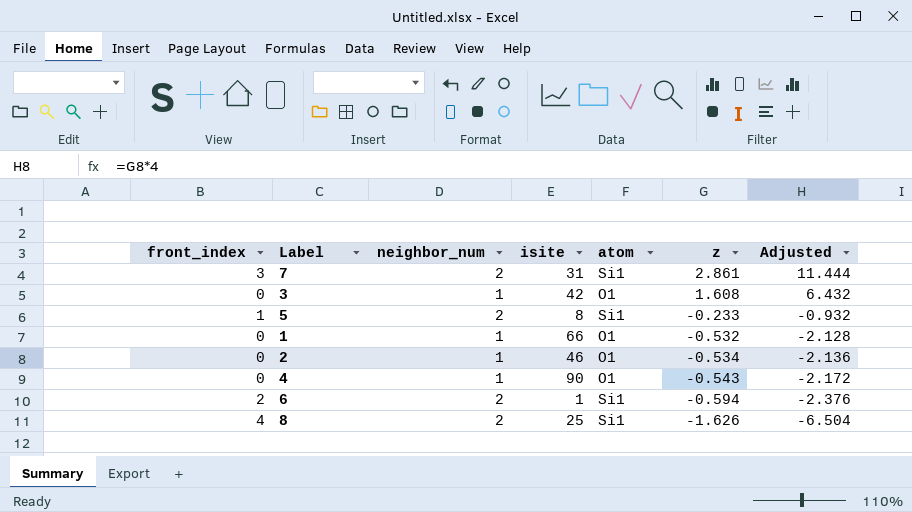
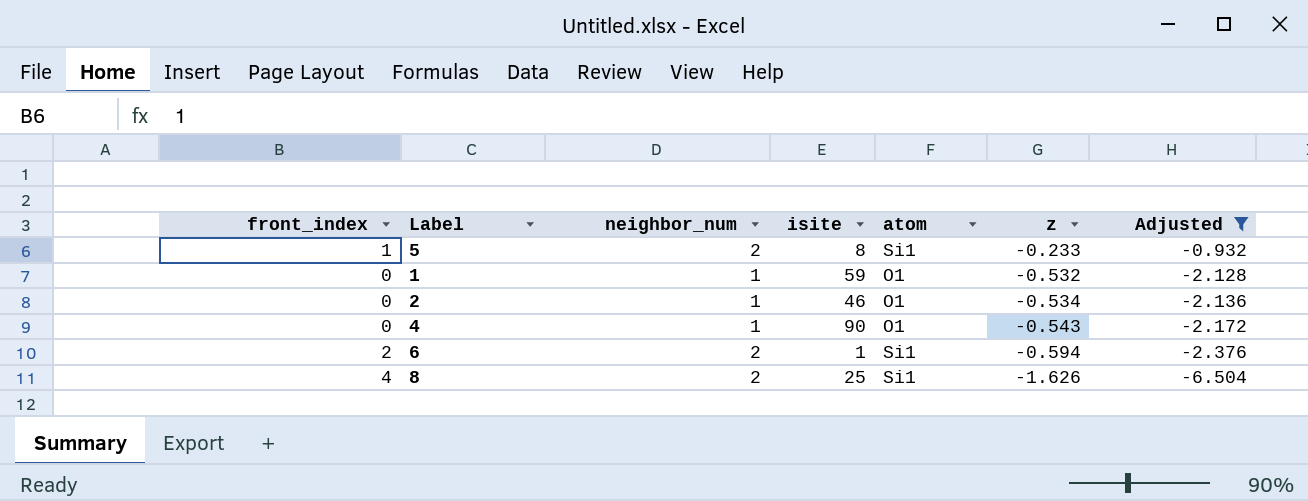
filter: none -> Adjusted <= -0.932
1 | isite: 66 -> 59

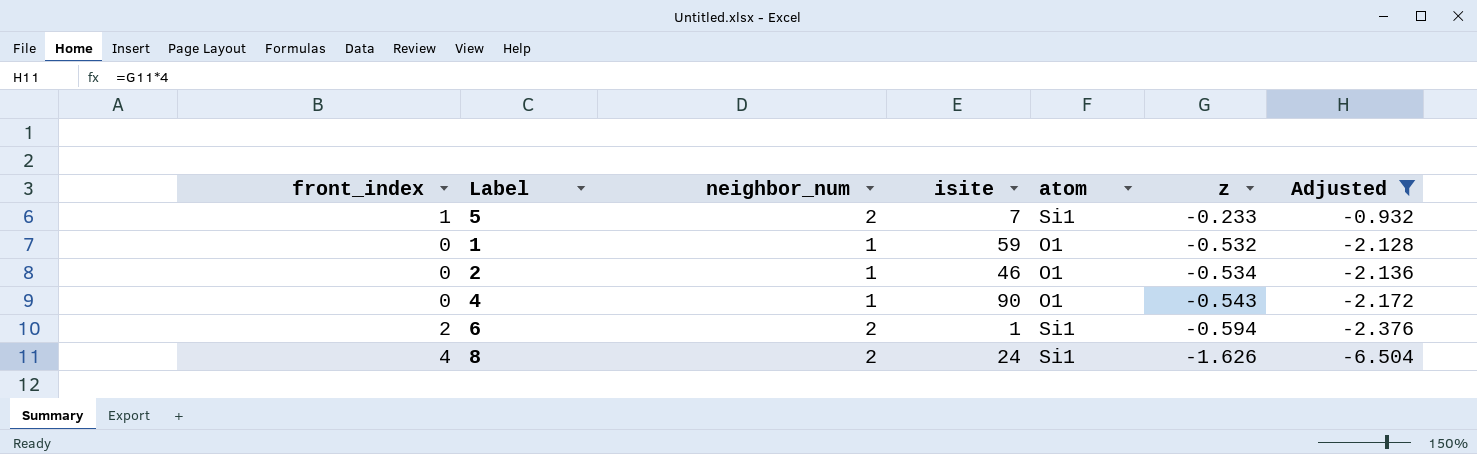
5 | isite: 8 -> 7
8 | isite: 25 -> 24

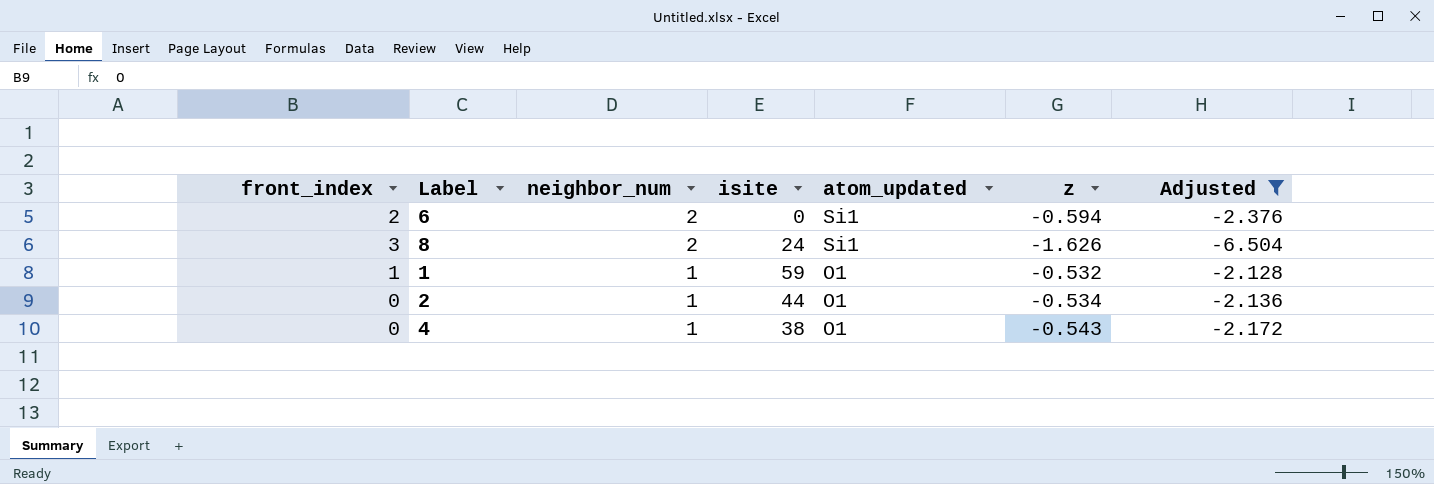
row order: z descending -> neighbor_num descending
column name: atom -> atom_updated
row 5: 1 | 2 | 7 | Si1 | -0.233 | -0.932 -> none
6 | isite: 1 -> 0
8 | front_index: 4 -> 3
1 | front_index: 0 -> 1
2 | isite: 46 -> 44
4 | isite: 90 -> 38

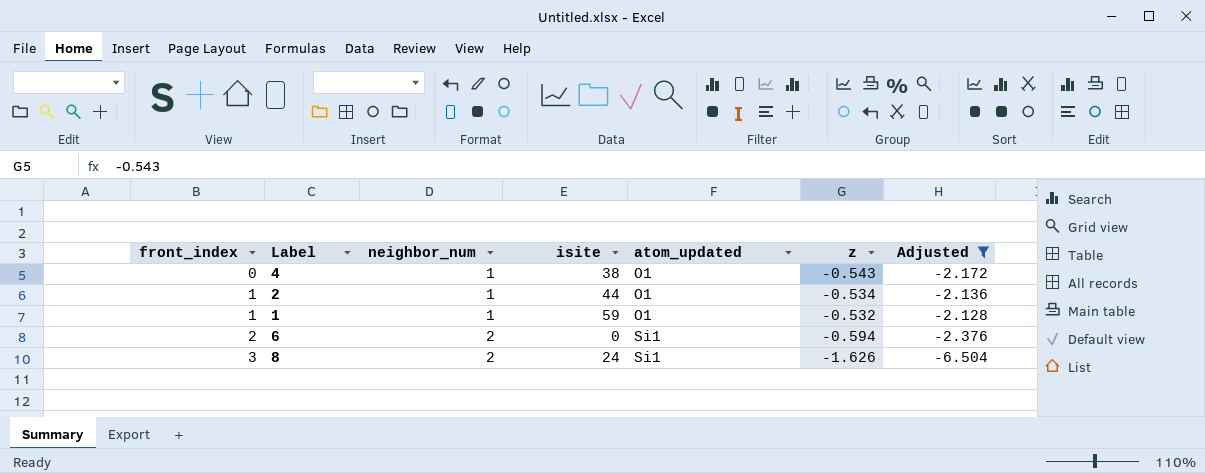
row order: neighbor_num descending -> front_index ascending
2 | front_index: 0 -> 1

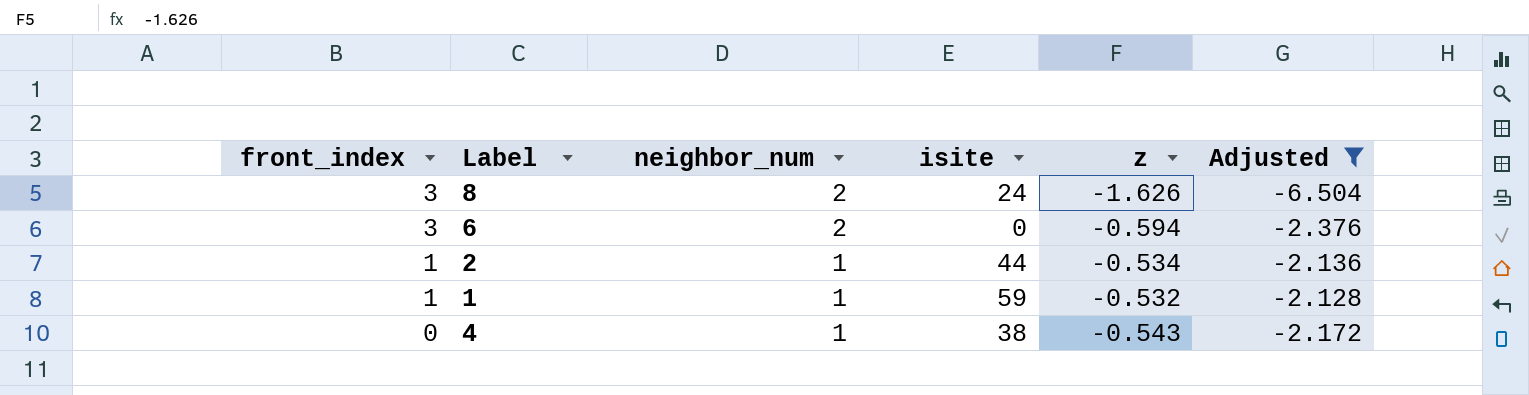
row order: front_index ascending -> front_index descending
column atom_updated | position: 5 -> none
6 | front_index: 2 -> 3

